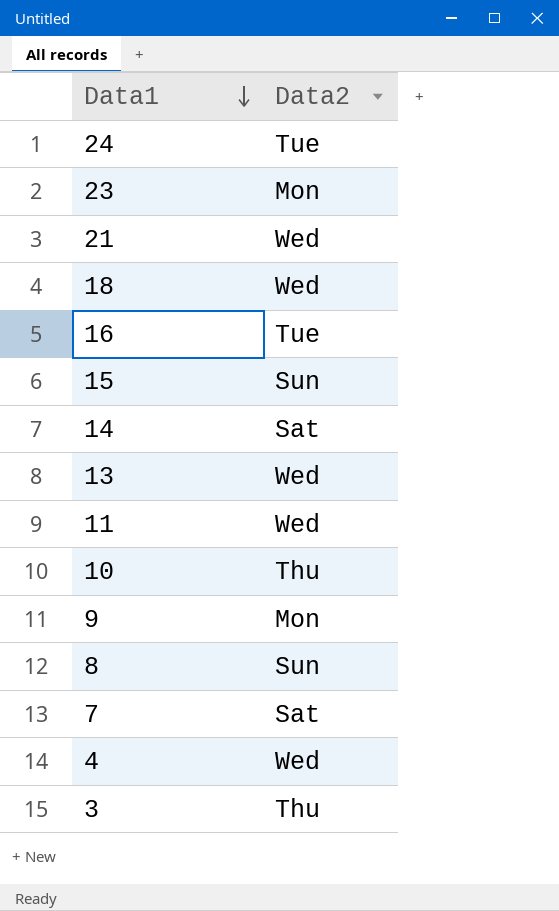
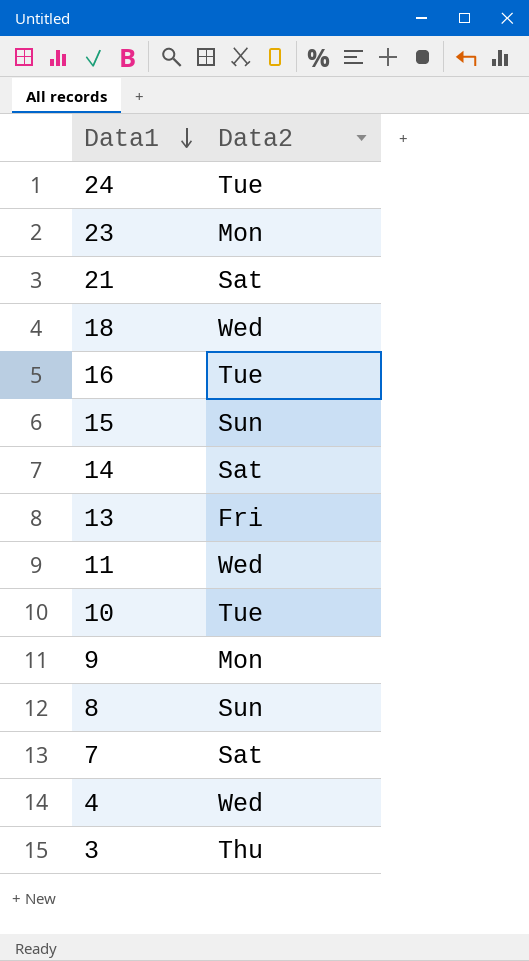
21 | Data2: Wed -> Sat
13 | Data2: Wed -> Fri
10 | Data2: Thu -> Tue

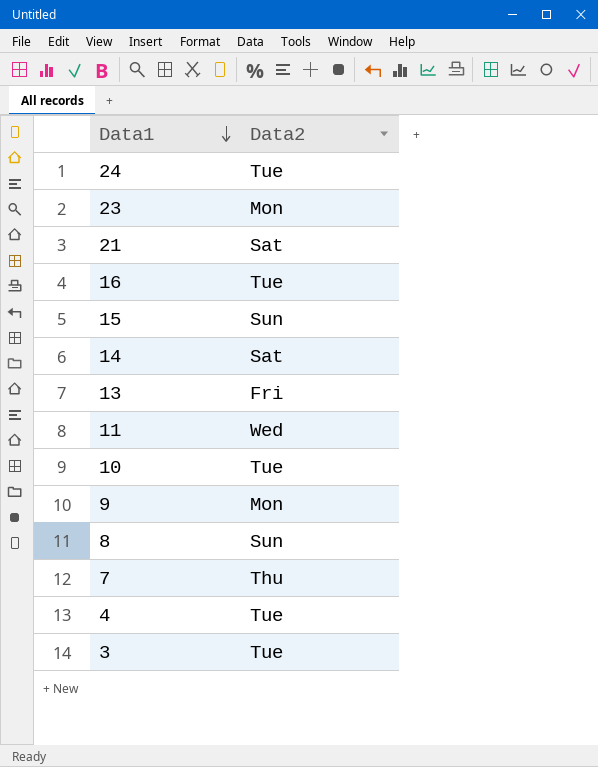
row 18: Wed -> none
7 | Data2: Sat -> Thu
4 | Data2: Wed -> Tue
3 | Data2: Thu -> Tue

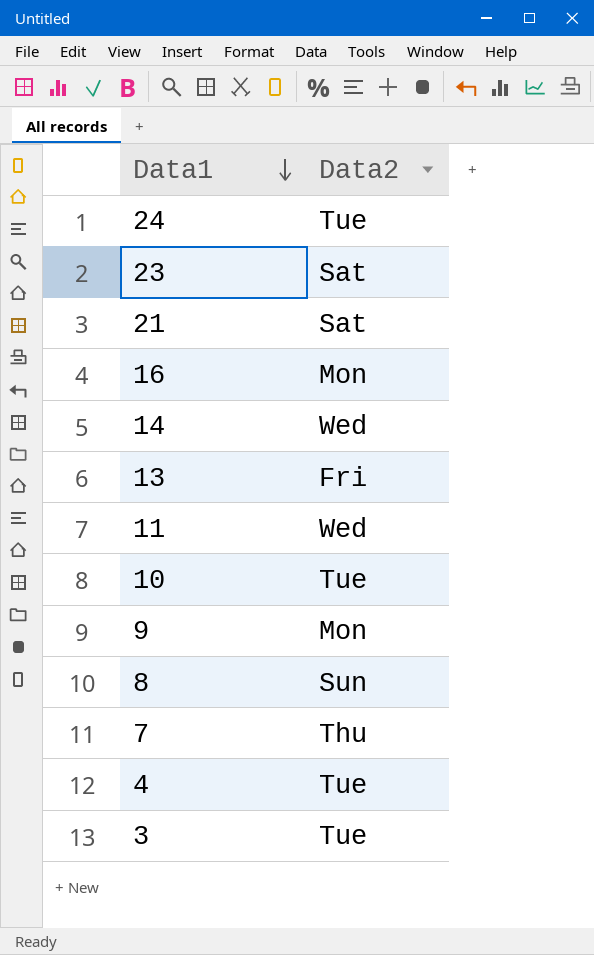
row 15: Sun -> none
23 | Data2: Mon -> Sat
16 | Data2: Tue -> Mon
14 | Data2: Sat -> Wed

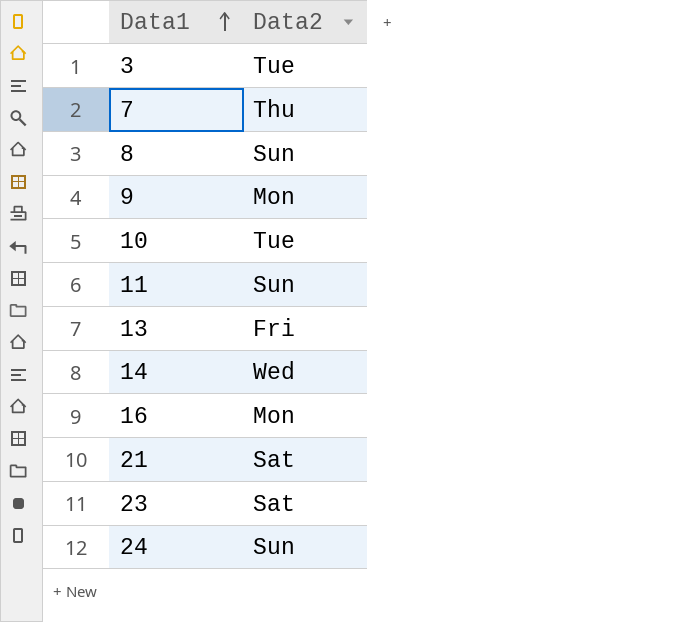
row order: Data1 descending -> Data1 ascending
row 4: Tue -> none
11 | Data2: Wed -> Sun
24 | Data2: Tue -> Sun

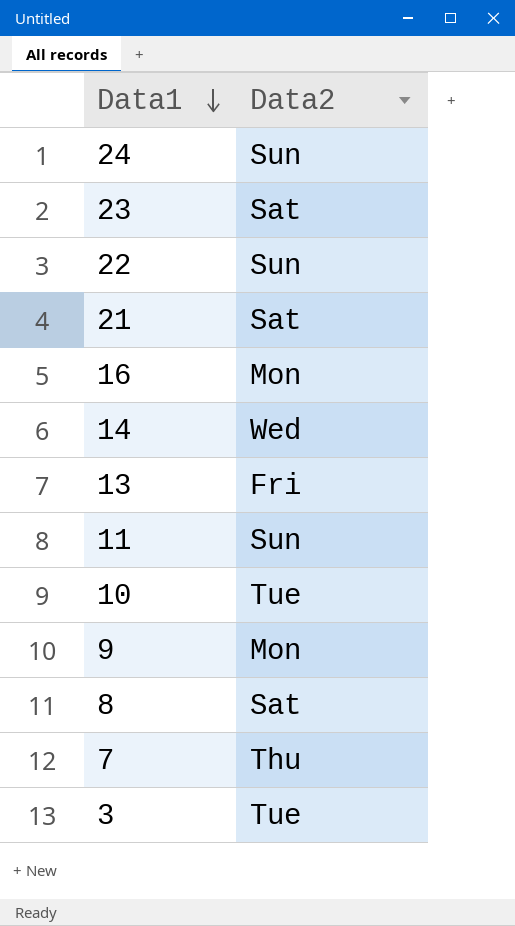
row order: Data1 ascending -> Data1 descending
row 22: none -> Sun
8 | Data2: Sun -> Sat

